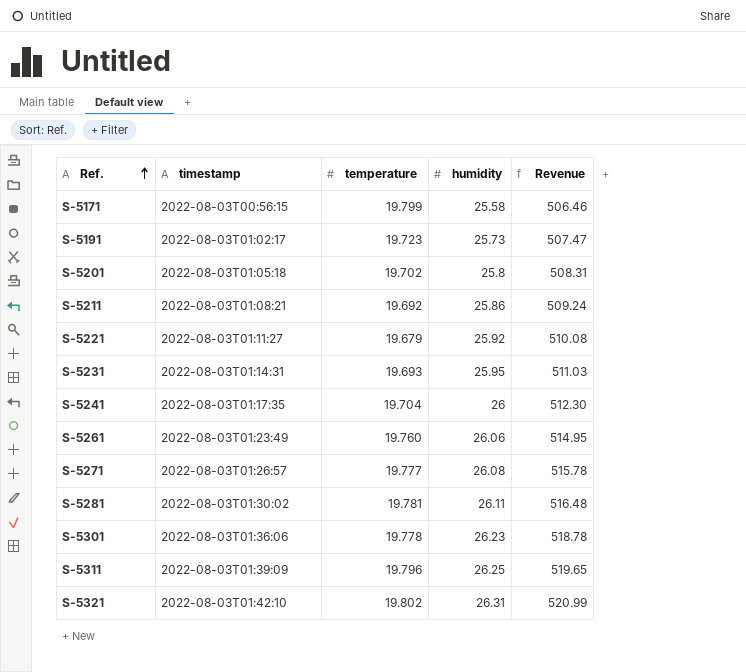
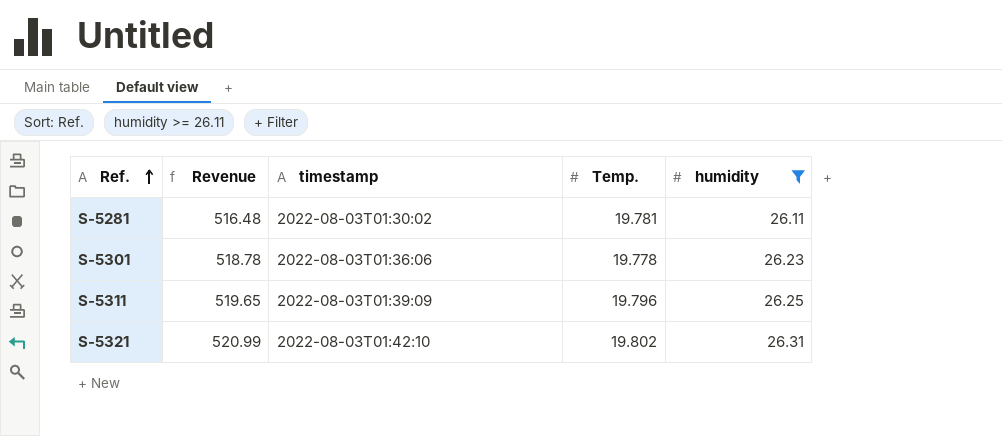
filter: none -> humidity >= 26.11
column Revenue | position: 5 -> 2
column name: temperature -> Temp.

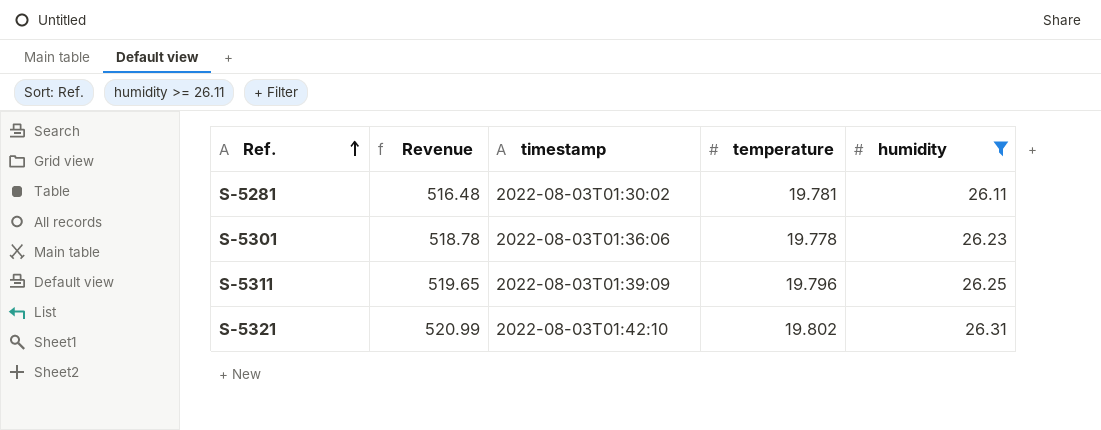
column name: Temp. -> temperature

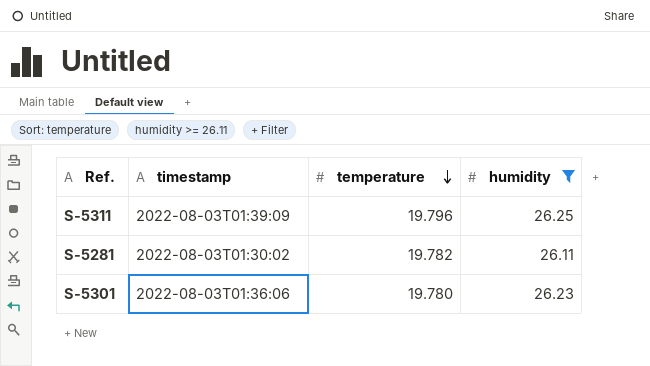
row order: Ref. ascending -> temperature descending
column Revenue | formula: [temperature] * [humidity] -> none
row S-5321: 520.99 | 2022-08-03T01:42:10 | 19.802 | 26.31 -> none
S-5281 | temperature: 19.781 -> 19.782
S-5301 | temperature: 19.778 -> 19.780

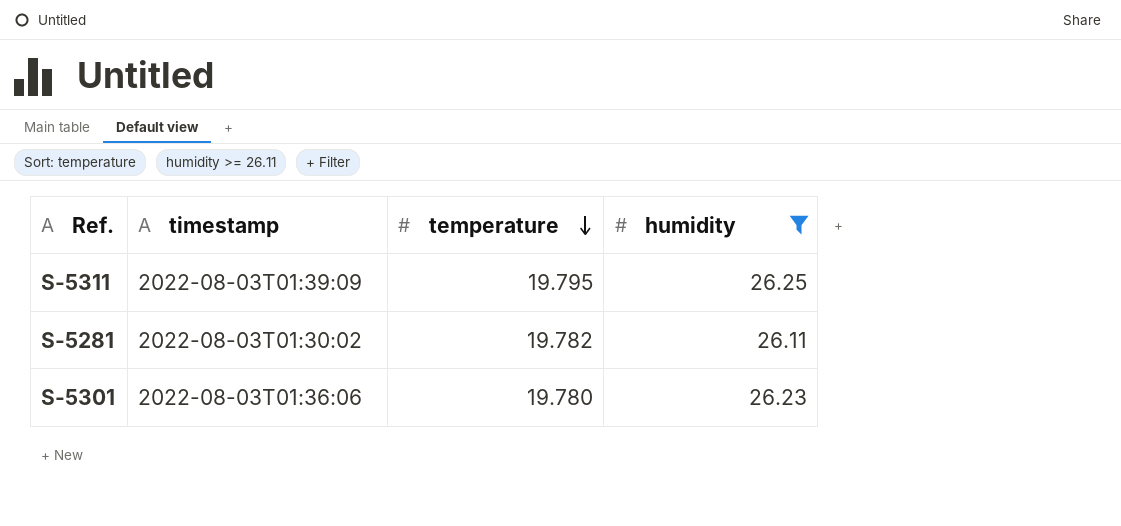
S-5311 | temperature: 19.796 -> 19.795

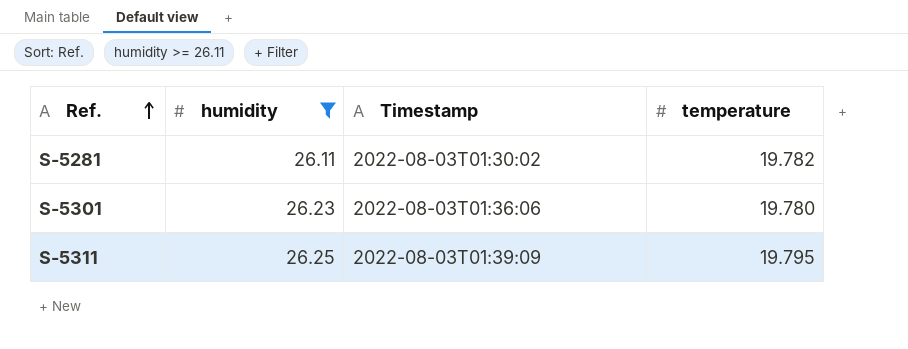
row order: temperature descending -> Ref. ascending
column humidity | position: 4 -> 2
column name: timestamp -> Timestamp

